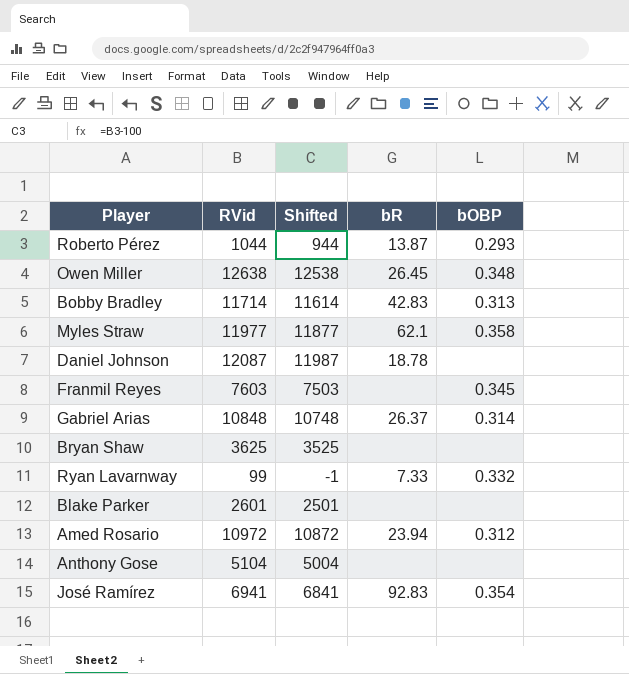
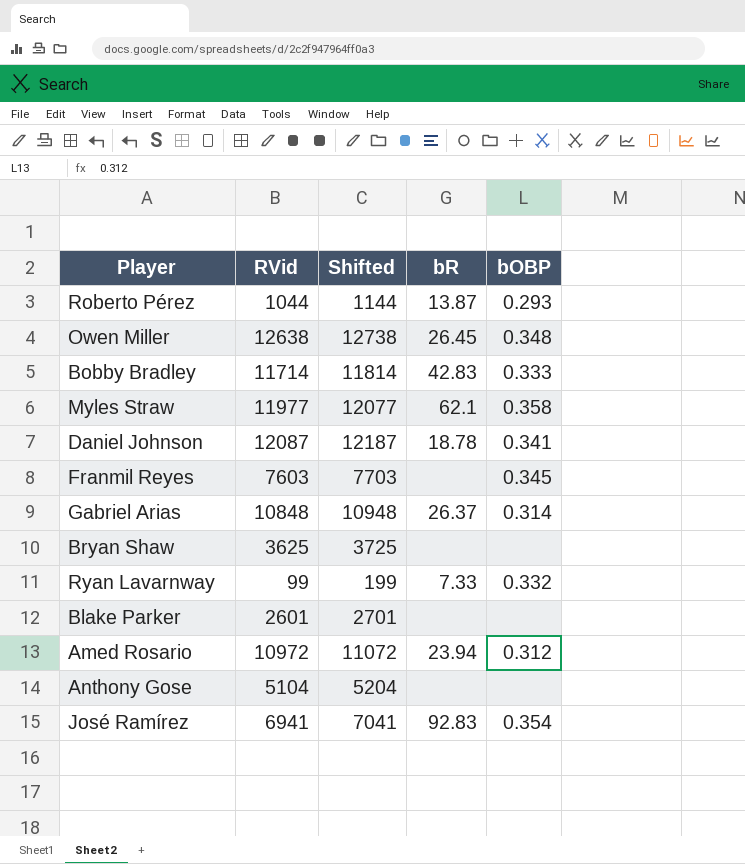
column Shifted | formula: [RVid] - 100 -> [RVid] + 100
Bobby Bradley | bOBP: 0.313 -> 0.333
Daniel Johnson | bOBP: none -> 0.341

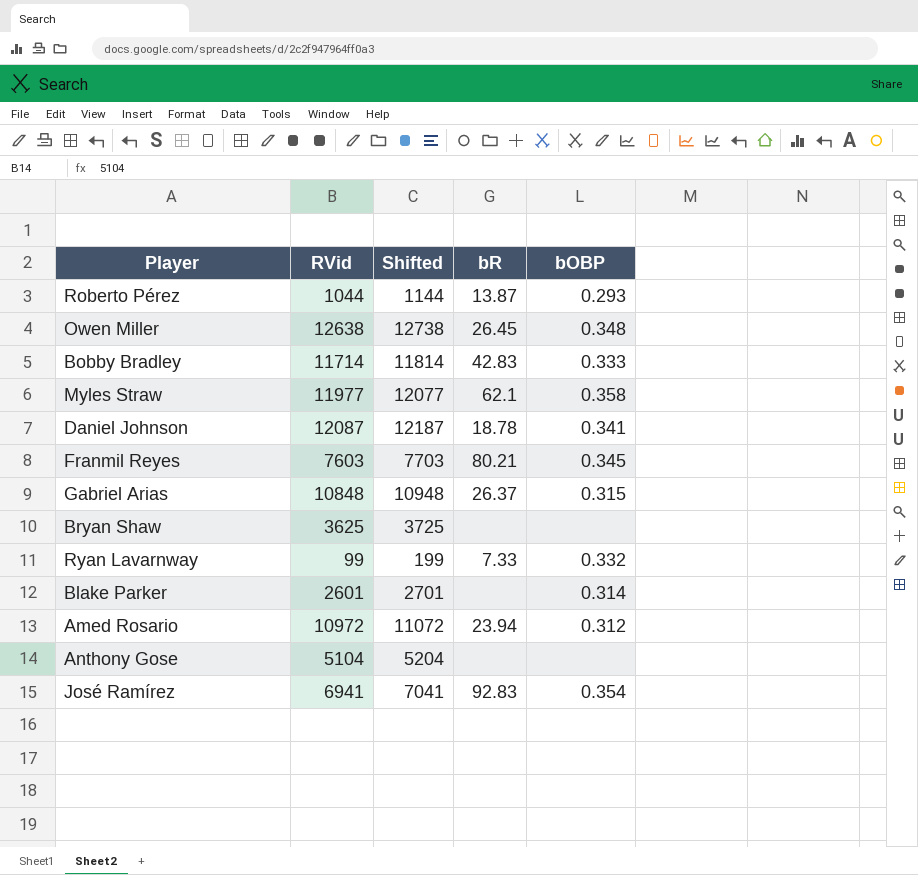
Franmil Reyes | bR: none -> 80.21
Gabriel Arias | bOBP: 0.314 -> 0.315
Blake Parker | bOBP: none -> 0.314

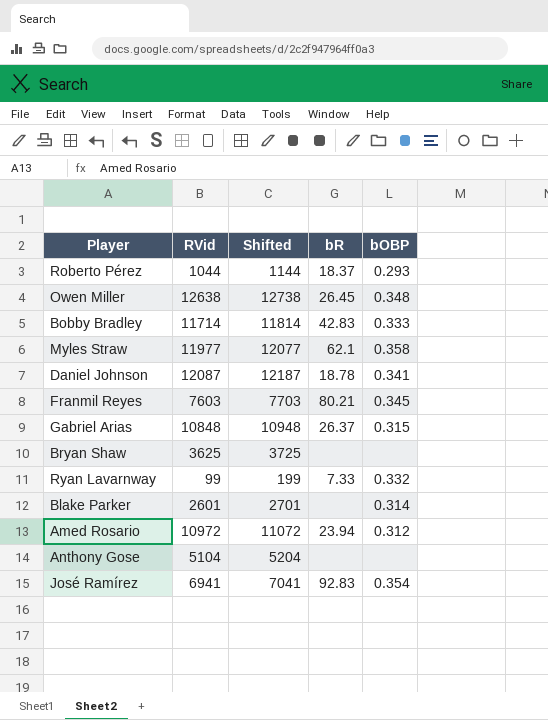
Roberto Pérez | bR: 13.87 -> 18.37

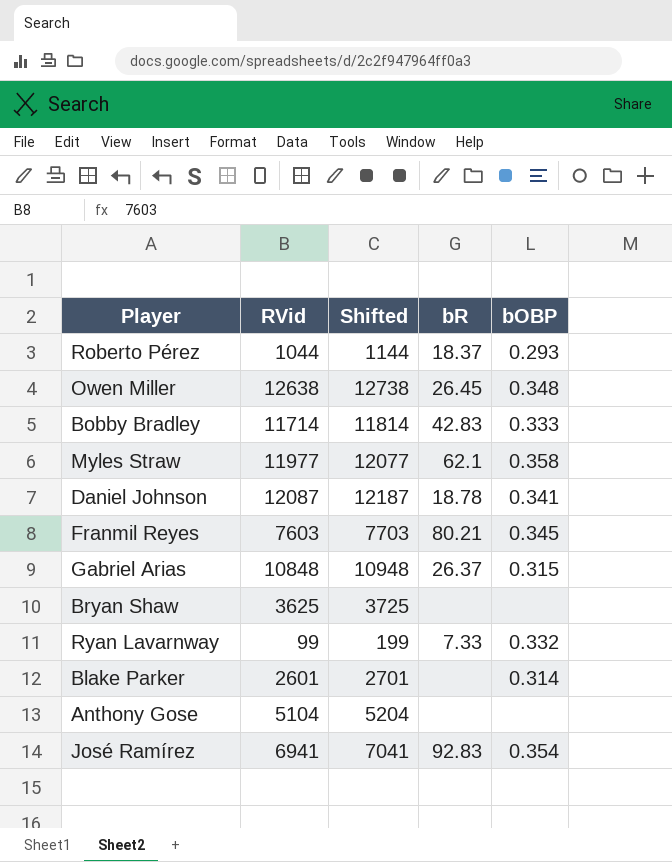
row Amed Rosario: 10972 | 11072 | 23.94 | 0.312 -> none

